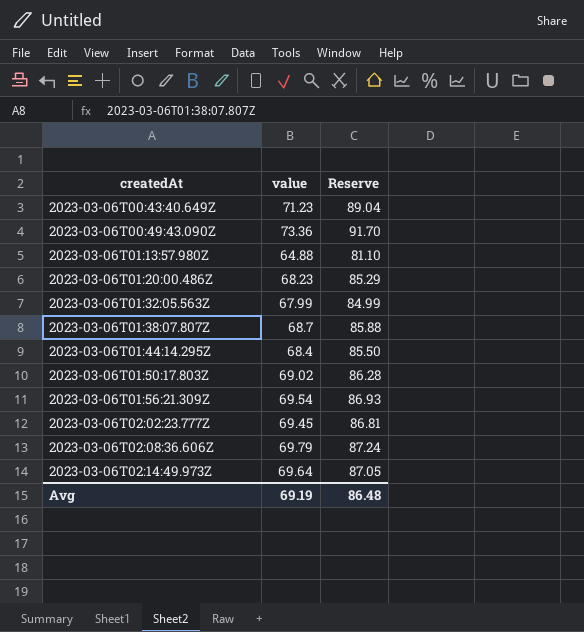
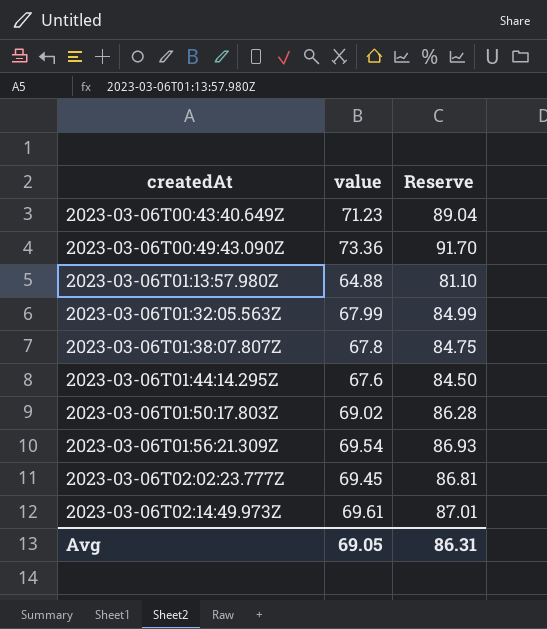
row 2023-03-06T01:20:00.486Z: 68.23 | 85.29 -> none
row 2023-03-06T02:08:36.606Z: 69.79 | 87.24 -> none
2023-03-06T01:38:07.807Z | value: 68.7 -> 67.8
2023-03-06T01:38:07.807Z | Reserve: 85.88 -> 84.75
2023-03-06T01:44:14.295Z | value: 68.4 -> 67.6
2023-03-06T01:44:14.295Z | Reserve: 85.50 -> 84.50
2023-03-06T02:14:49.973Z | value: 69.64 -> 69.61
2023-03-06T02:14:49.973Z | Reserve: 87.05 -> 87.01
Avg | value: 69.19 -> 69.05
Avg | Reserve: 86.48 -> 86.31

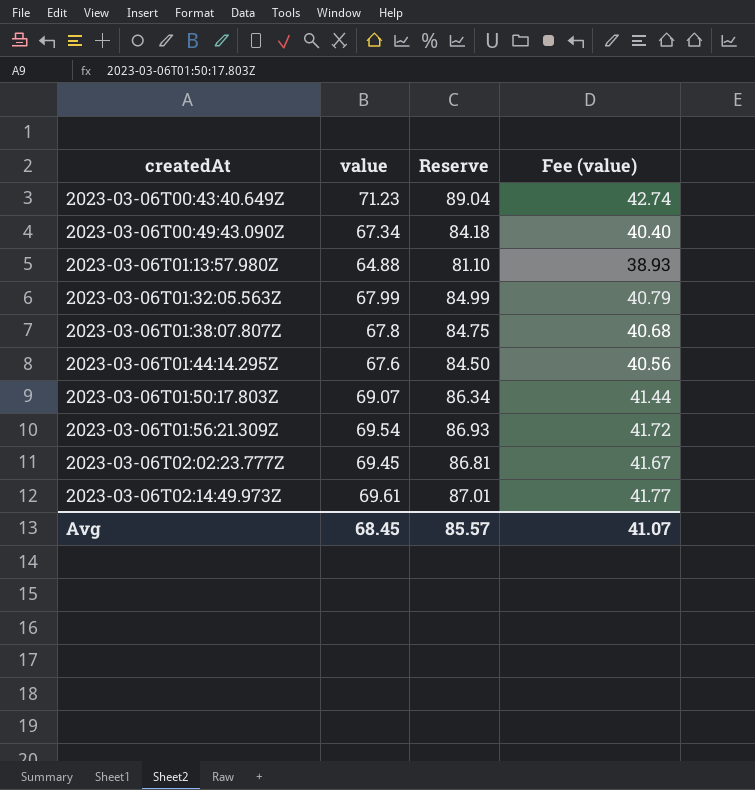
column Fee (value) | formula: none -> [value] * 0.6
2023-03-06T00:49:43.090Z | value: 73.36 -> 67.34
2023-03-06T00:49:43.090Z | Reserve: 91.70 -> 84.18
2023-03-06T01:50:17.803Z | value: 69.02 -> 69.07
2023-03-06T01:50:17.803Z | Reserve: 86.28 -> 86.34
Avg | value: 69.05 -> 68.45
Avg | Reserve: 86.31 -> 85.57

